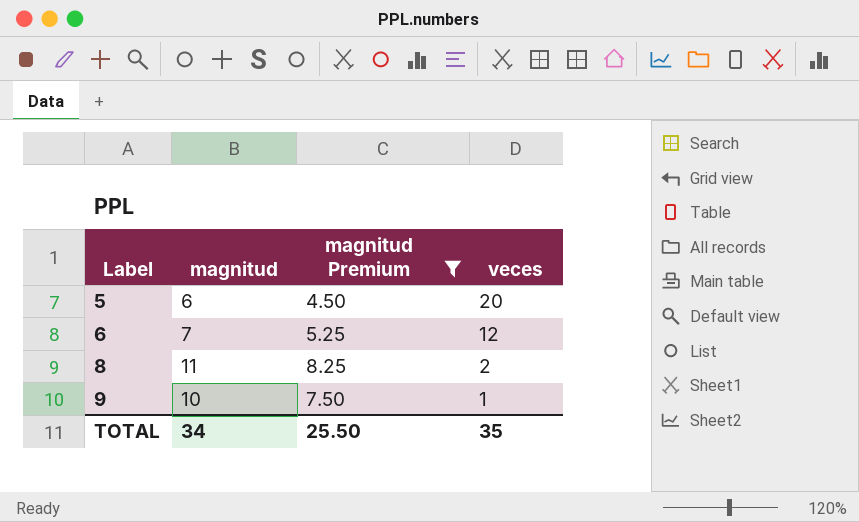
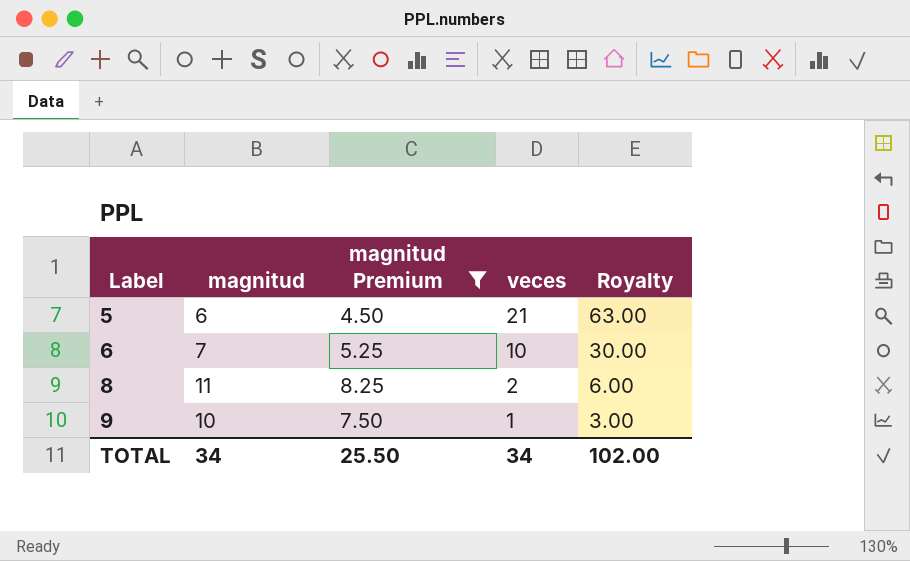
column Royalty | formula: none -> [veces] * 3
5 | veces: 20 -> 21
6 | veces: 12 -> 10
TOTAL | veces: 35 -> 34

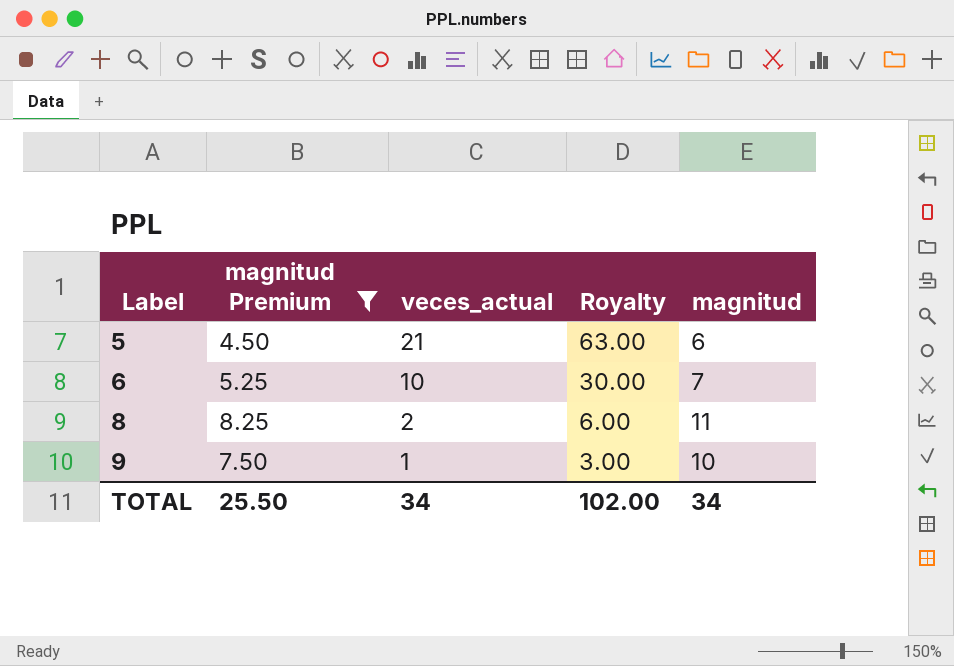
column name: veces -> veces_actual
column magnitud | position: 2 -> 5

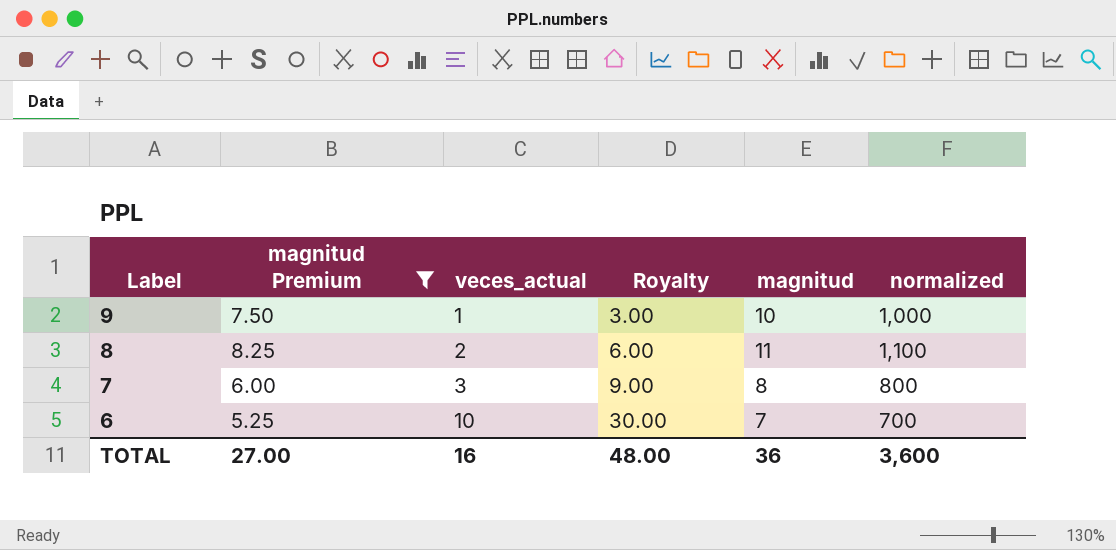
row order: Label ascending -> Label descending
column normalized | formula: none -> [magnitud] * 100
row 5: 4.50 | 21 | 63.00 | 6 -> none
row 7: none -> 6.00 | 3 | 9.00 | 8 | 800
TOTAL | magnitud Premium: 25.50 -> 27.00
TOTAL | veces_actual: 34 -> 16
TOTAL | Royalty: 102.00 -> 48.00
TOTAL | magnitud: 34 -> 36

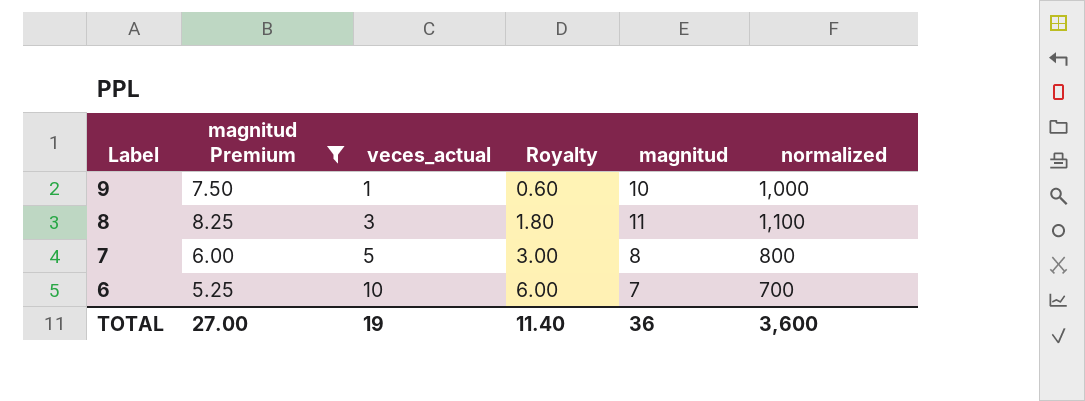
column Royalty | formula: [veces_actual] * 3 -> [veces_actual] * 0.6
8 | veces_actual: 2 -> 3
7 | veces_actual: 3 -> 5
TOTAL | veces_actual: 16 -> 19
TOTAL | Royalty: 48.00 -> 11.40

